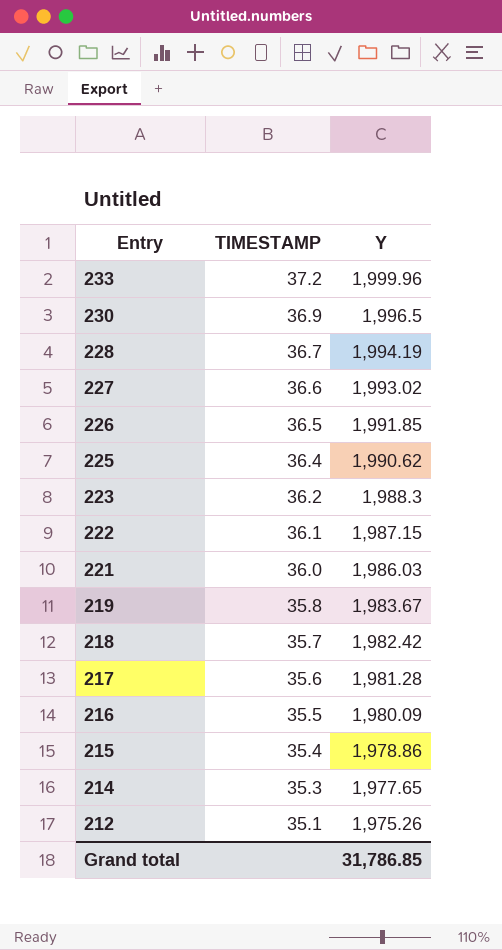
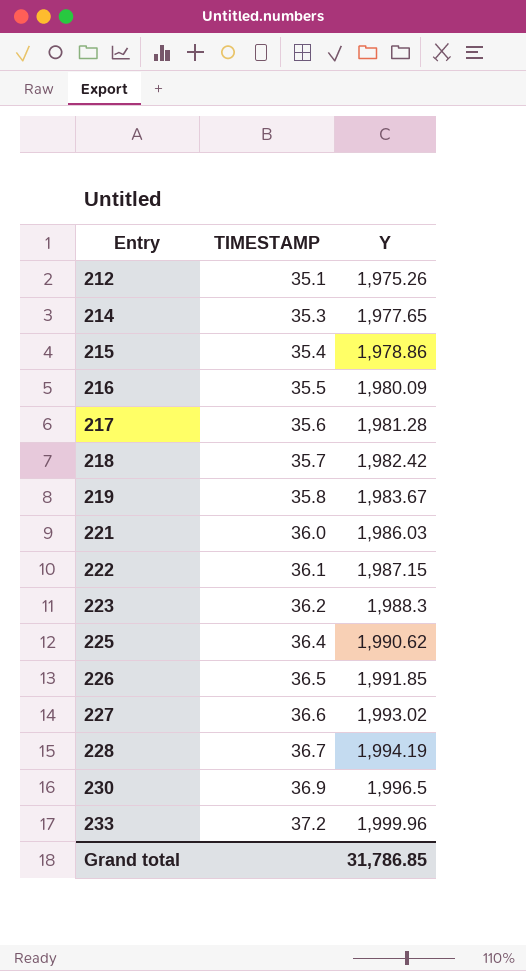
row order: Entry descending -> Entry ascending

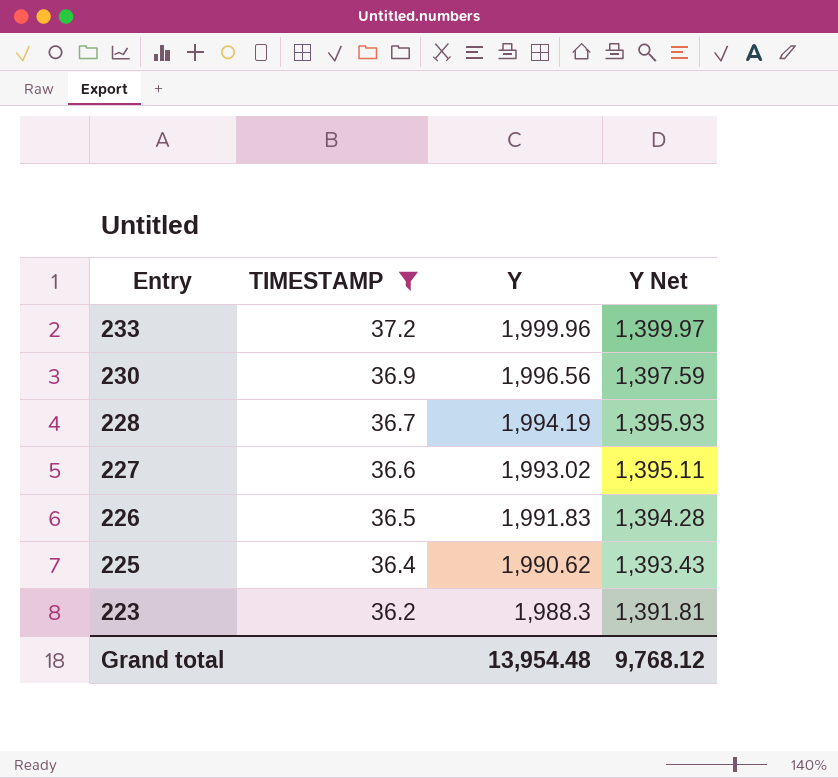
filter: none -> TIMESTAMP >= 36.2
row order: Entry ascending -> Entry descending
column Y Net | formula: none -> [Y] * 0.7
230 | Y: 1,996.5 -> 1,996.56
226 | Y: 1,991.85 -> 1,991.83
Grand total | Y: 31,786.85 -> 13,954.48

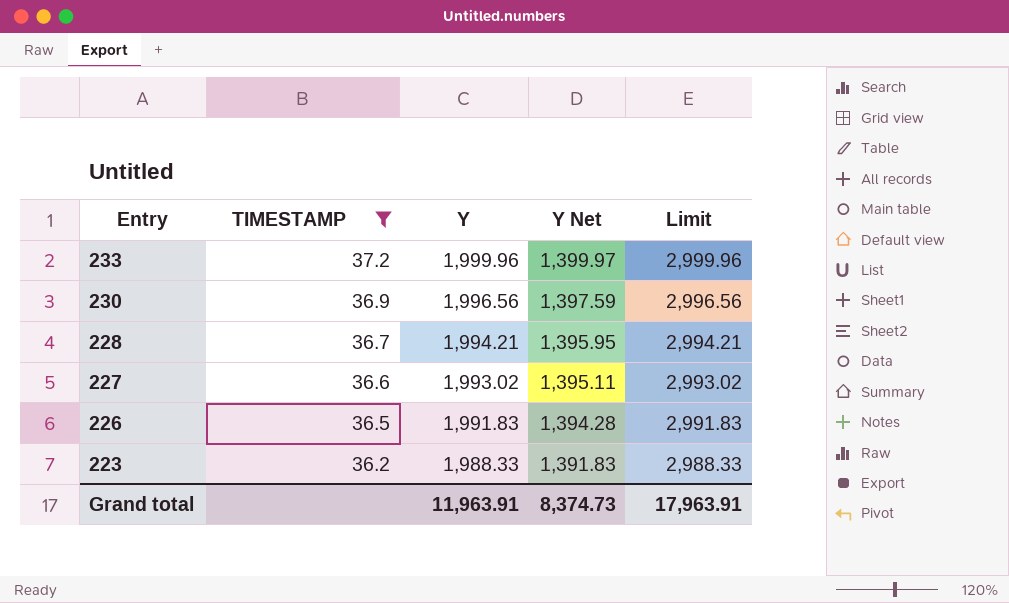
column Limit | formula: none -> [Y] + 1000
row 225: 36.4 | 1,990.62 | 1,393.43 -> none
228 | Y: 1,994.19 -> 1,994.21
228 | Y Net: 1,395.93 -> 1,395.95
223 | Y: 1,988.3 -> 1,988.33
223 | Y Net: 1,391.81 -> 1,391.83
Grand total | Y: 13,954.48 -> 11,963.91
Grand total | Y Net: 9,768.12 -> 8,374.73

